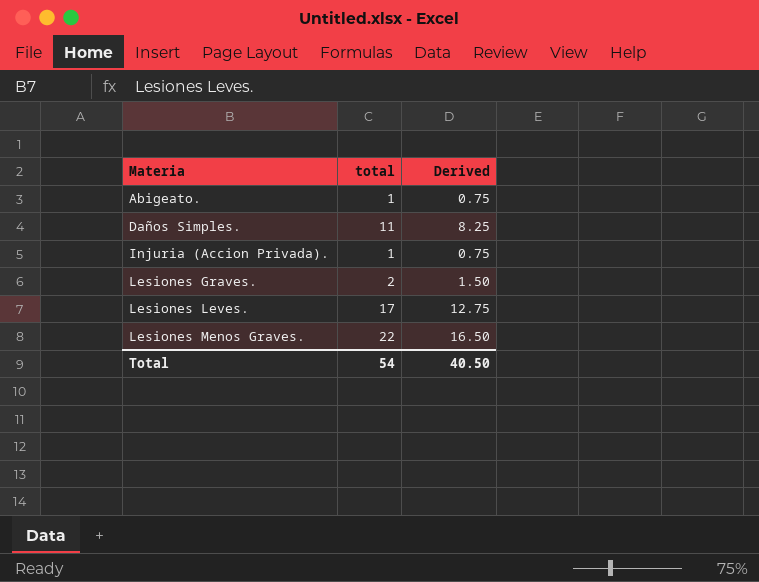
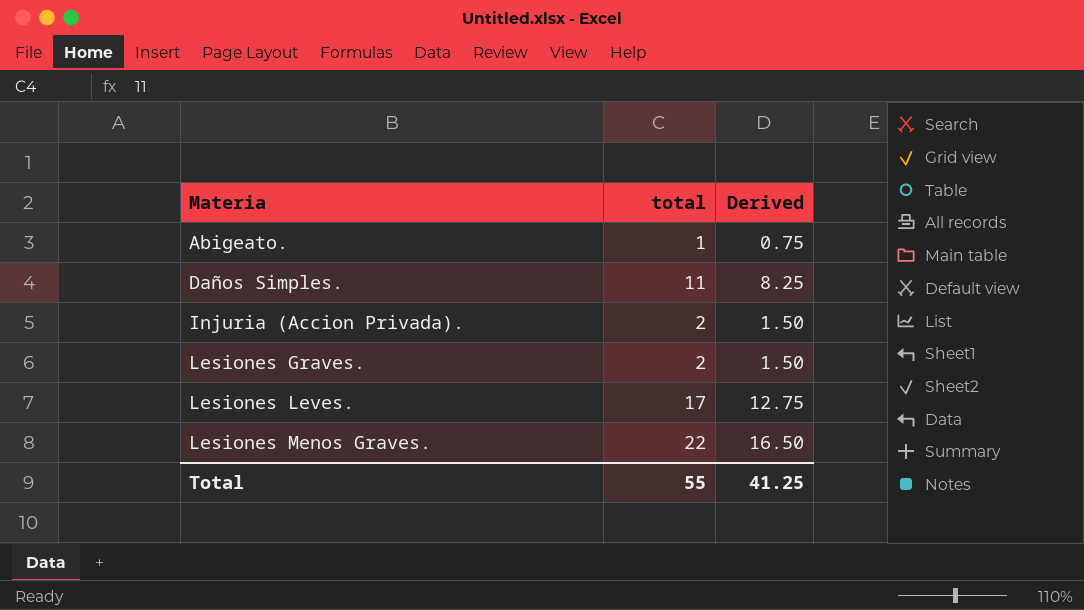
Injuria (Accion Privada). | total: 1 -> 2
Injuria (Accion Privada). | Derived: 0.75 -> 1.50
Total | total: 54 -> 55
Total | Derived: 40.50 -> 41.25

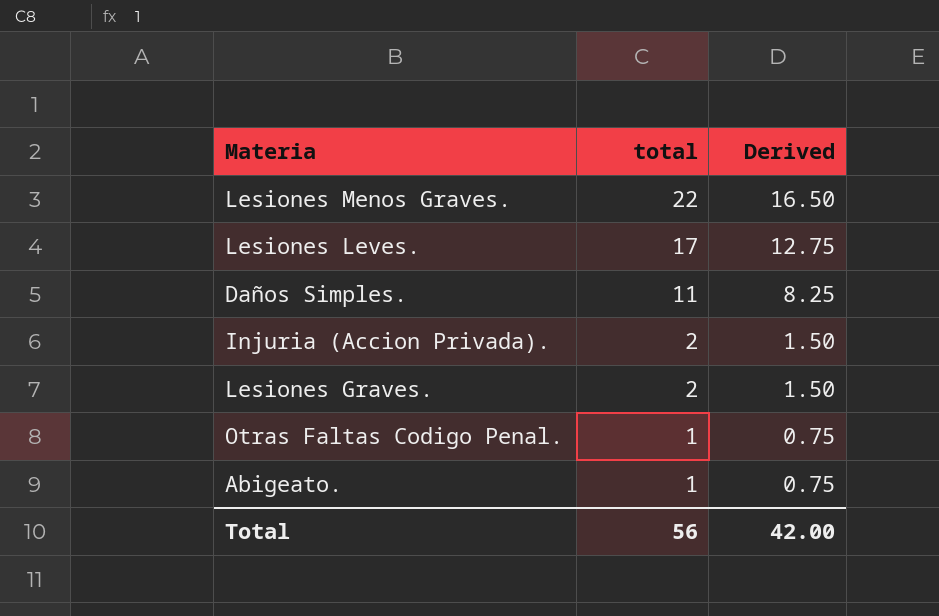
row order: Materia ascending -> total descending
row Otras Faltas Codigo Penal.: none -> 1 | 0.75
Total | total: 55 -> 56
Total | Derived: 41.25 -> 42.00

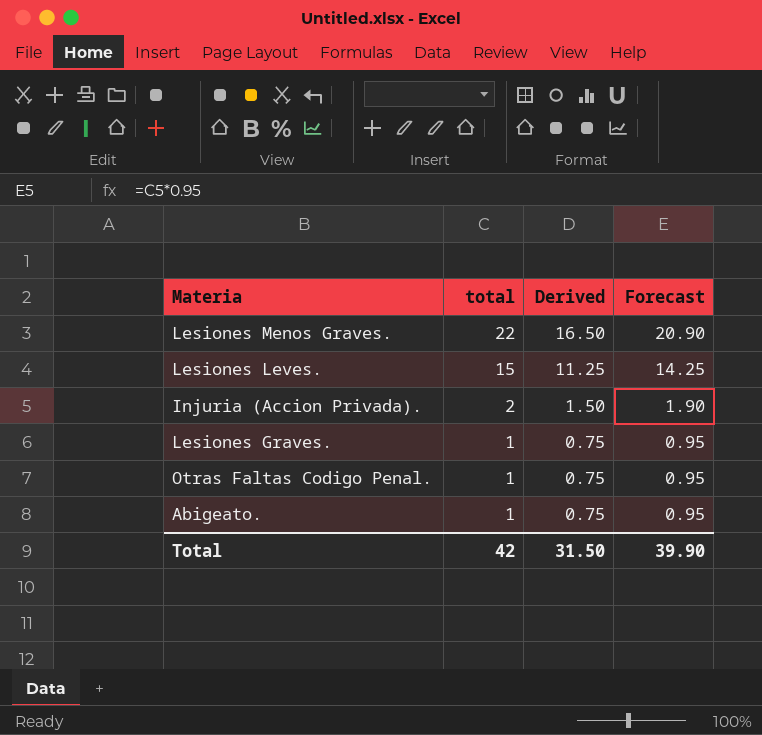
column Forecast | formula: none -> [total] * 0.95
row Daños Simples.: 11 | 8.25 -> none
Lesiones Leves. | total: 17 -> 15
Lesiones Leves. | Derived: 12.75 -> 11.25
Lesiones Graves. | total: 2 -> 1
Lesiones Graves. | Derived: 1.50 -> 0.75
Total | total: 56 -> 42
Total | Derived: 42.00 -> 31.50

